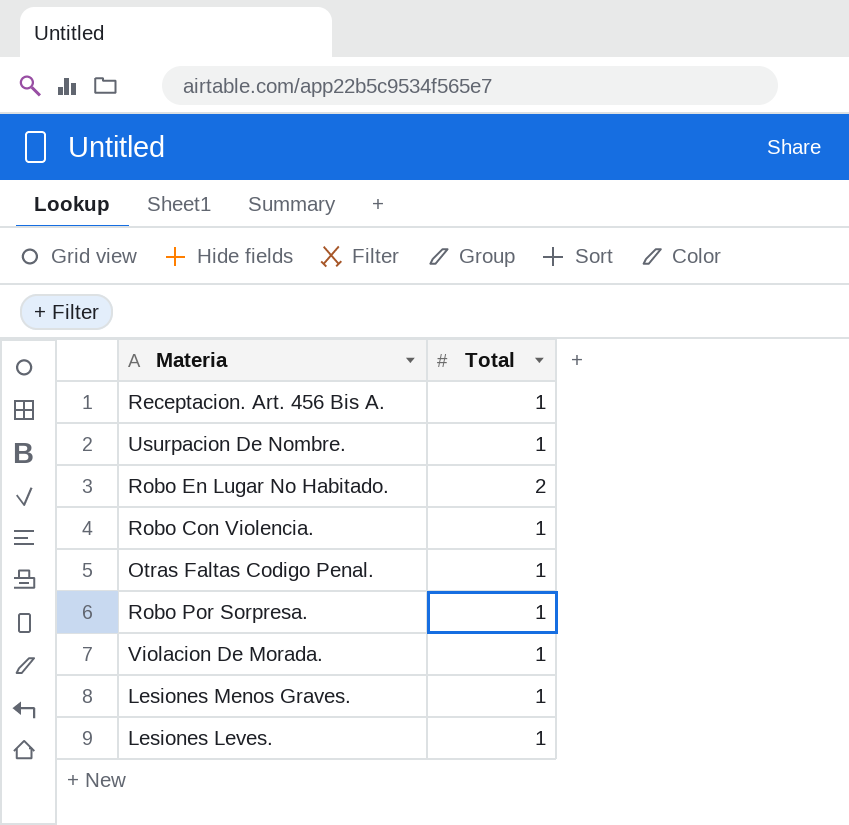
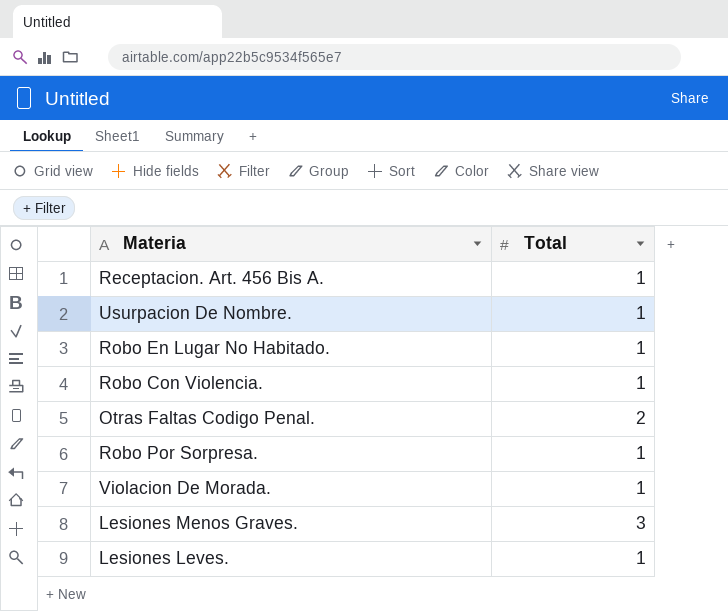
Robo En Lugar No Habitado. | Total: 2 -> 1
Otras Faltas Codigo Penal. | Total: 1 -> 2
Lesiones Menos Graves. | Total: 1 -> 3

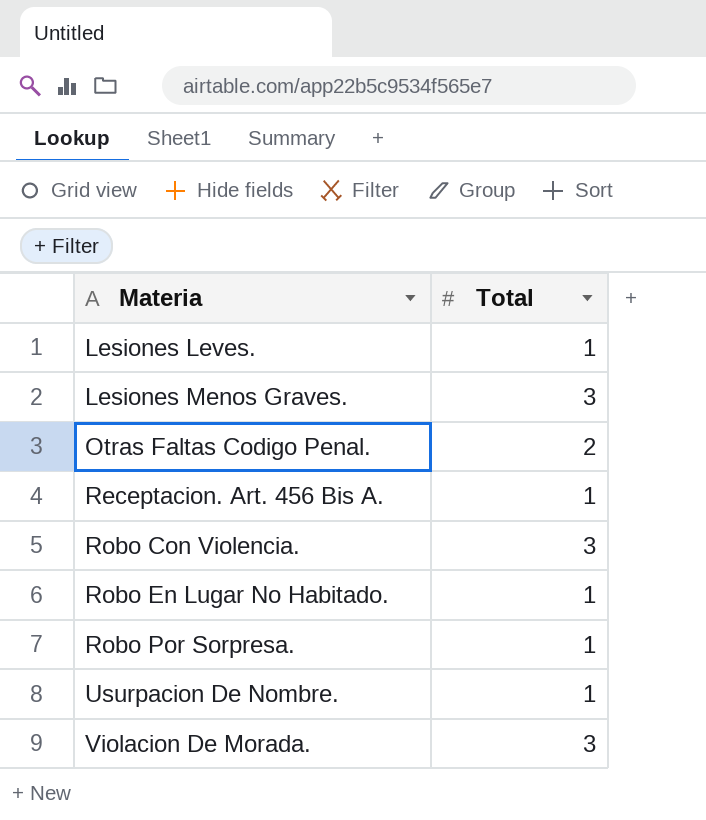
row order: none -> Materia ascending
Robo Con Violencia. | Total: 1 -> 3
Violacion De Morada. | Total: 1 -> 3

